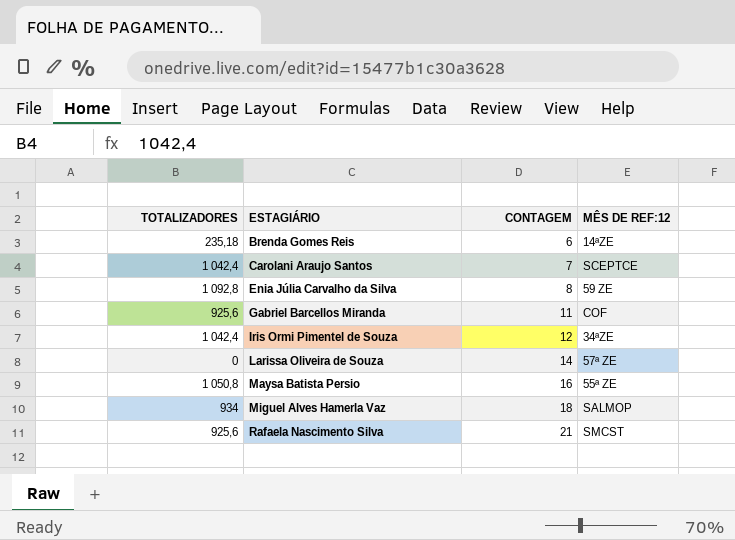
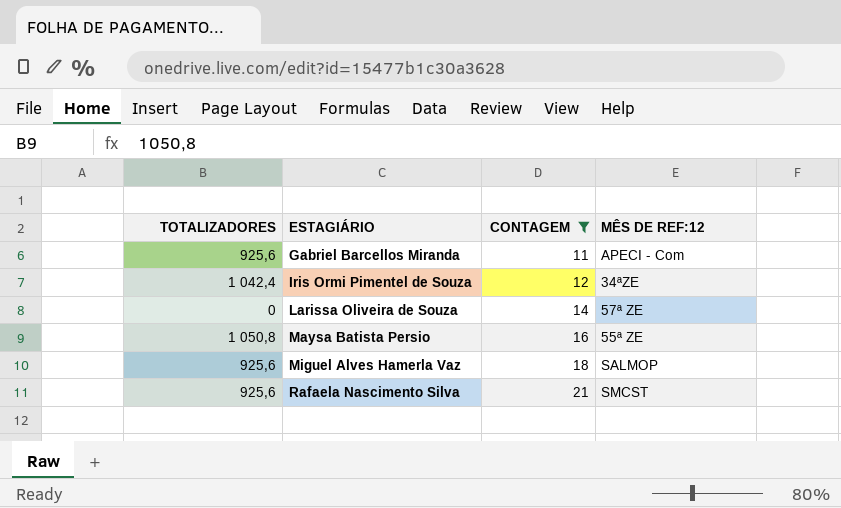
filter: none -> CONTAGEM >= 11
Gabriel Barcellos Miranda | MÊS DE REF:12: COF -> APECI - Com
Miguel Alves Hamerla Vaz | TOTALIZADORES: 934 -> 925,6

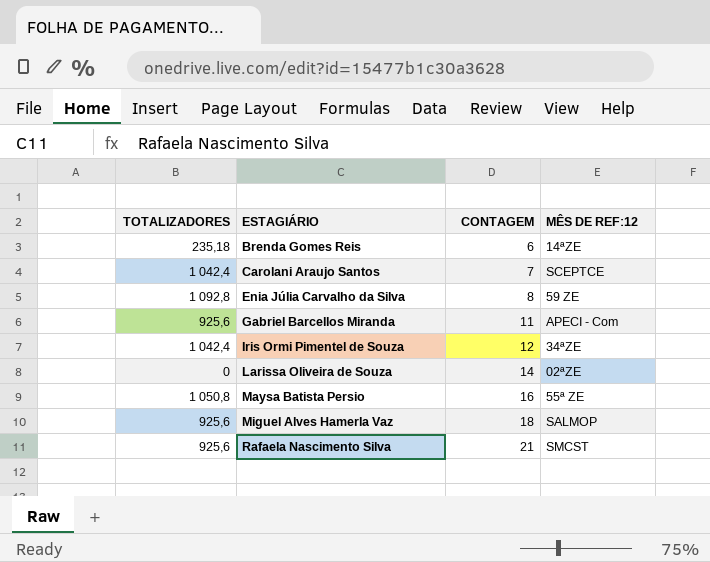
filter: CONTAGEM >= 11 -> none
Larissa Oliveira de Souza | MÊS DE REF:12: 57ª ZE -> 02ªZE

